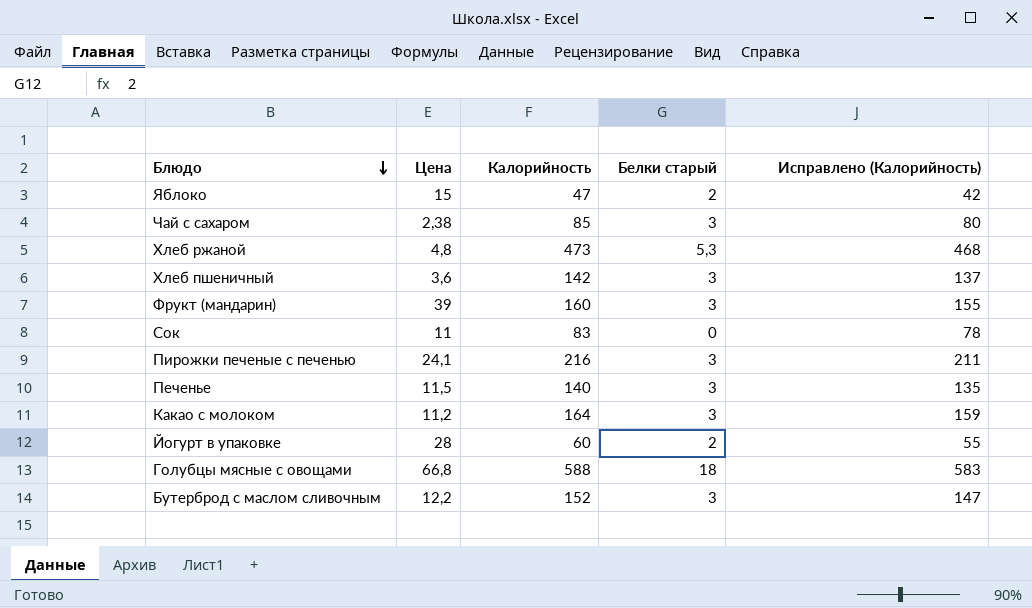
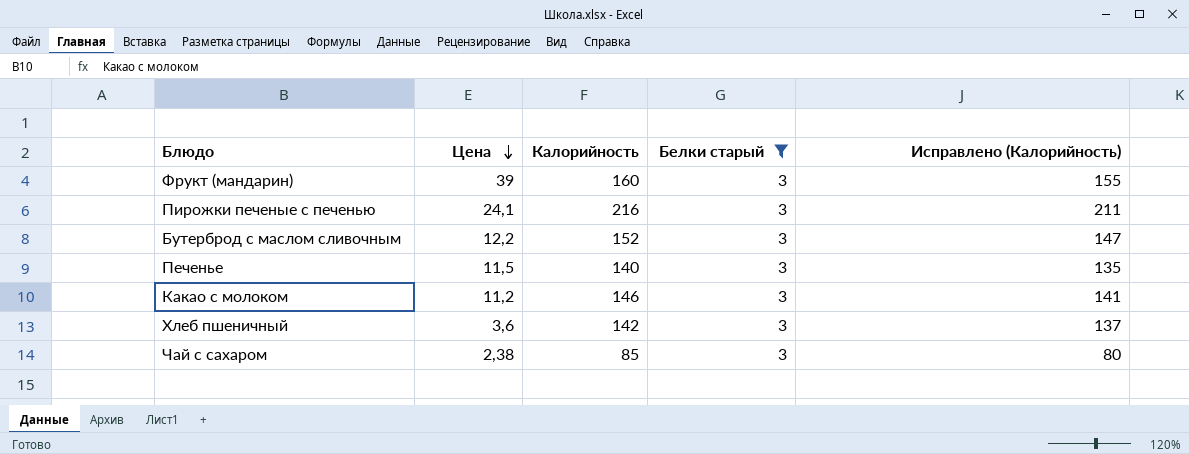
filter: none -> Белки старый = 3
row order: Блюдо descending -> Цена descending
Какао с молоком | Калорийность: 164 -> 146
Какао с молоком | Исправлено (Калорийность): 159 -> 141

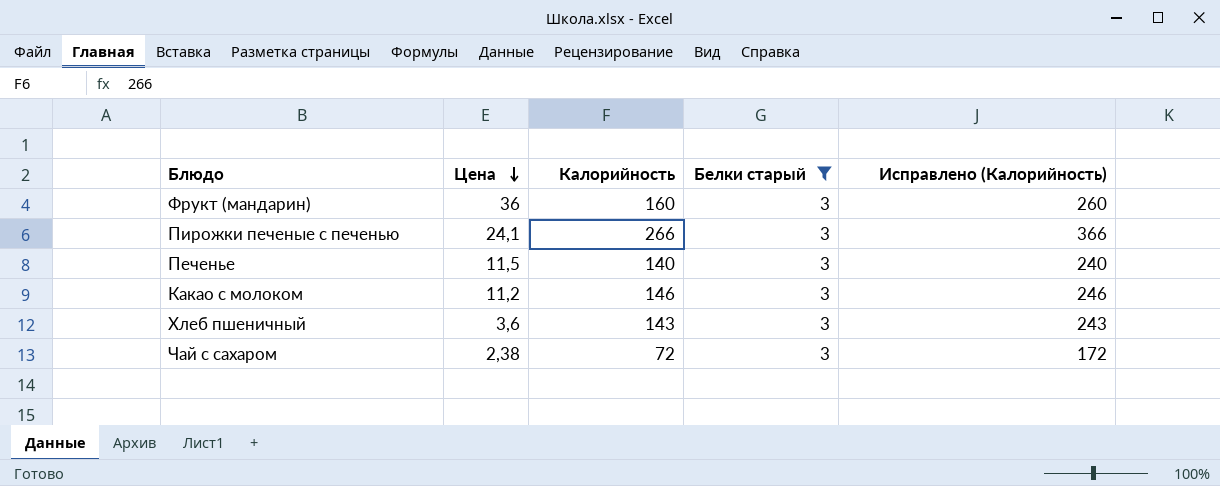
column Исправлено (Калорийность) | formula: [Калорийность] - 5 -> [Калорийность] + 100
row Бутерброд с маслом сливочным: 12,2 | 152 | 3 | 147 -> none
Фрукт (мандарин) | Цена: 39 -> 36
Пирожки печеные с печенью | Калорийность: 216 -> 266
Хлеб пшеничный | Калорийность: 142 -> 143
Чай с сахаром | Калорийность: 85 -> 72

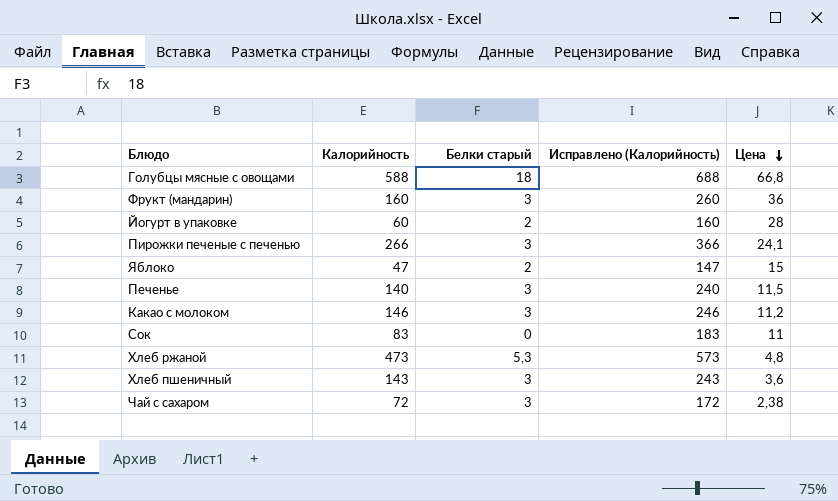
filter: Белки старый = 3 -> none
column Цена | position: 2 -> 5

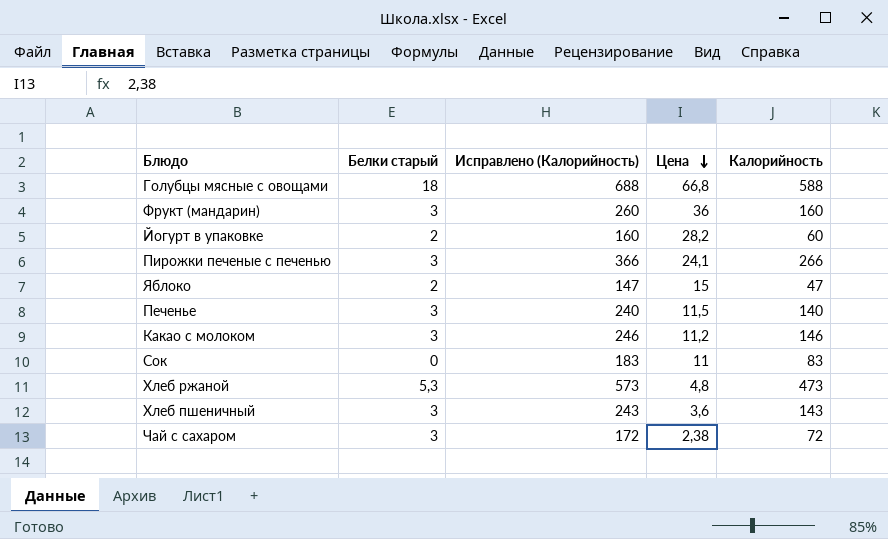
column Калорийность | position: 2 -> 5
Йогурт в упаковке | Цена: 28 -> 28,2

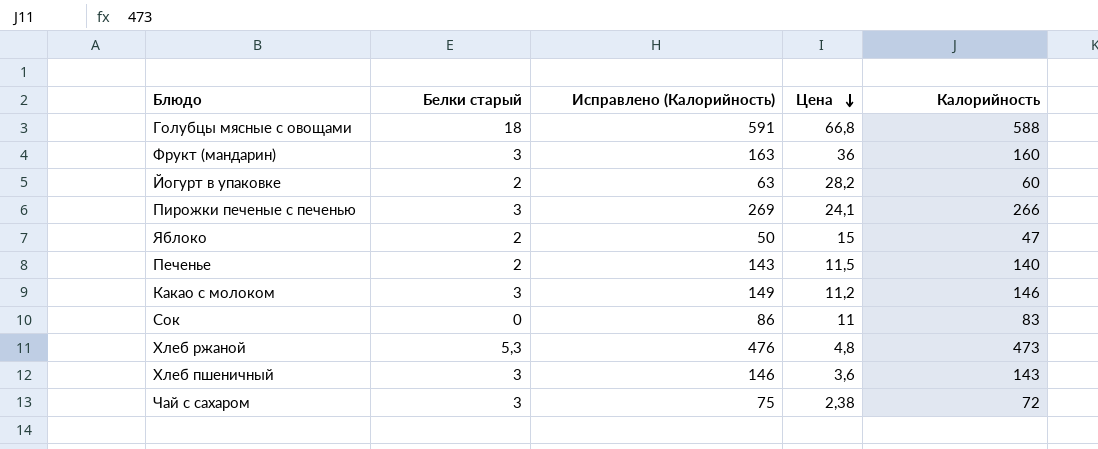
column Исправлено (Калорийность) | formula: [Калорийность] + 100 -> [Калорийность] + 3
Печенье | Белки старый: 3 -> 2

